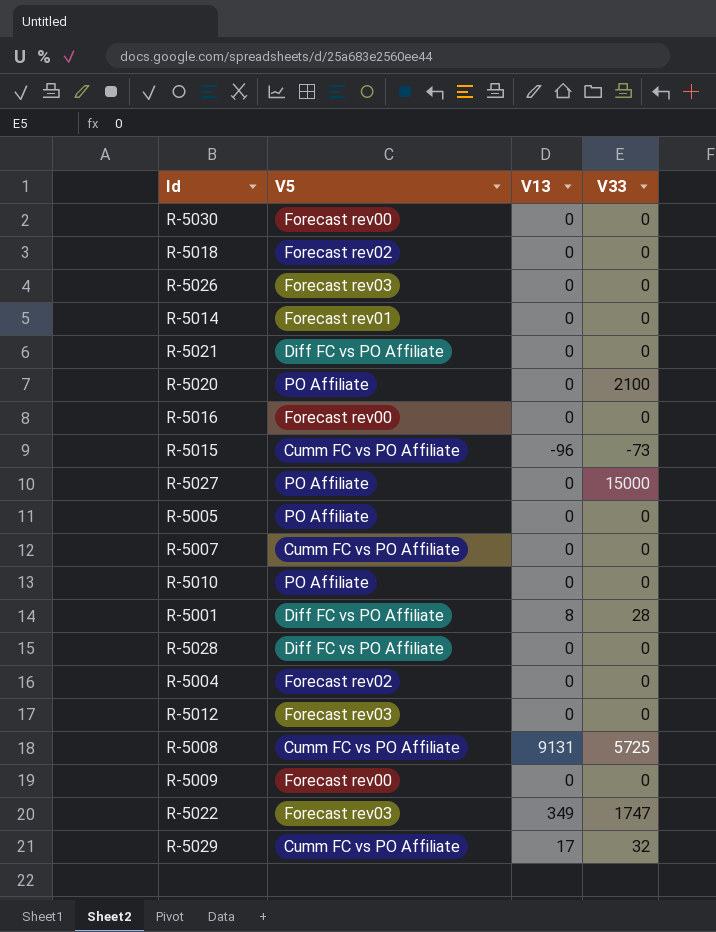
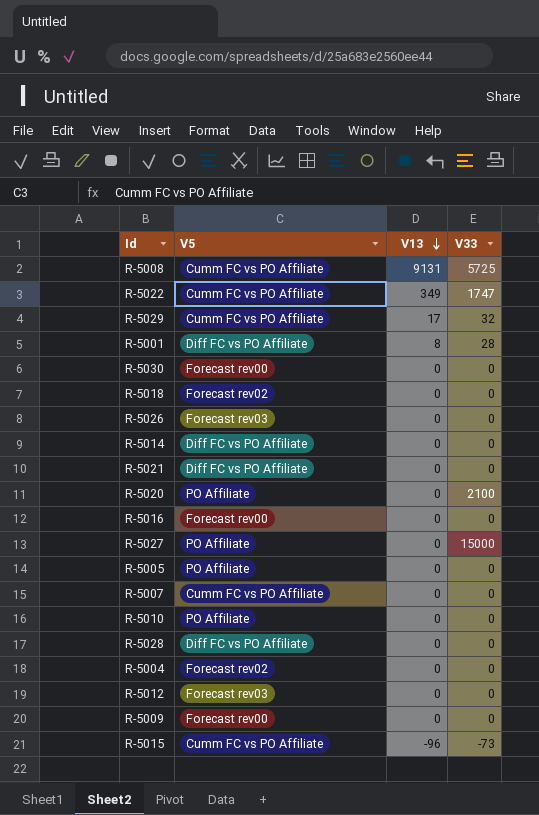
row order: none -> V13 descending
R-5022 | V5: Forecast rev03 -> Cumm FC vs PO Affiliate
R-5014 | V5: Forecast rev01 -> Diff FC vs PO Affiliate

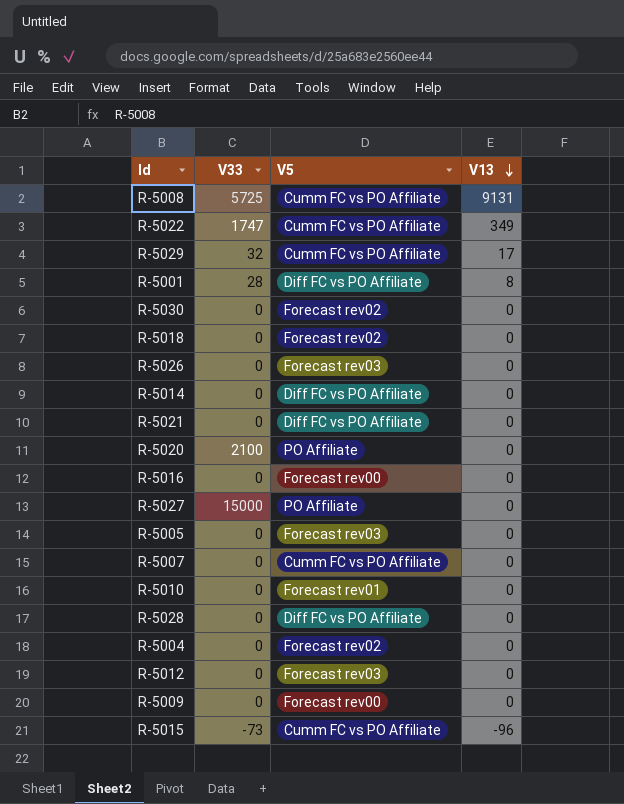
column V33 | position: 4 -> 2
R-5030 | V5: Forecast rev00 -> Forecast rev02
R-5005 | V5: PO Affiliate -> Forecast rev03
R-5010 | V5: PO Affiliate -> Forecast rev01

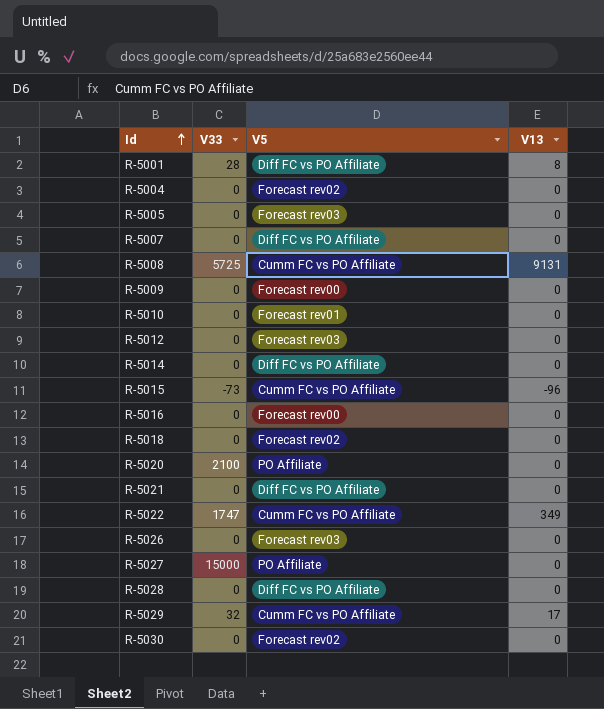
row order: V13 descending -> Id ascending
R-5007 | V5: Cumm FC vs PO Affiliate -> Diff FC vs PO Affiliate

